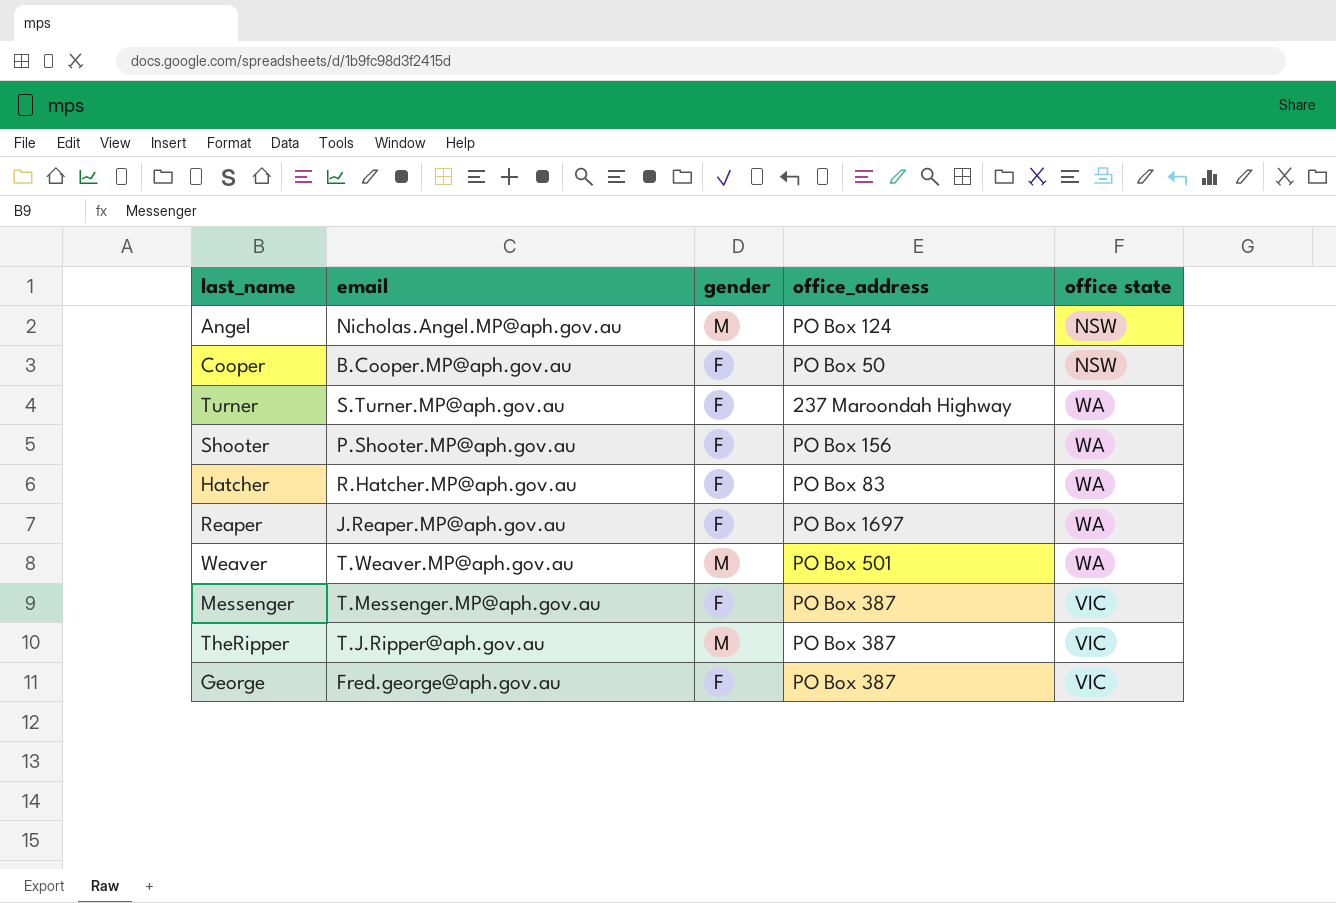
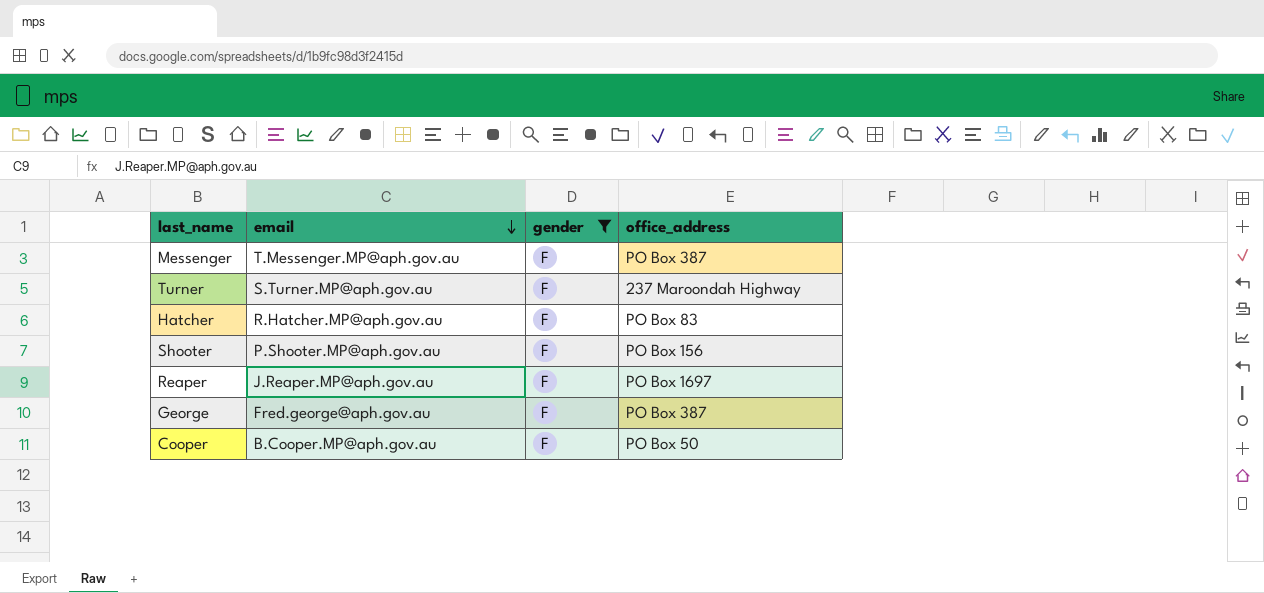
filter: none -> gender = F
row order: none -> email descending
column office state | position: 5 -> none

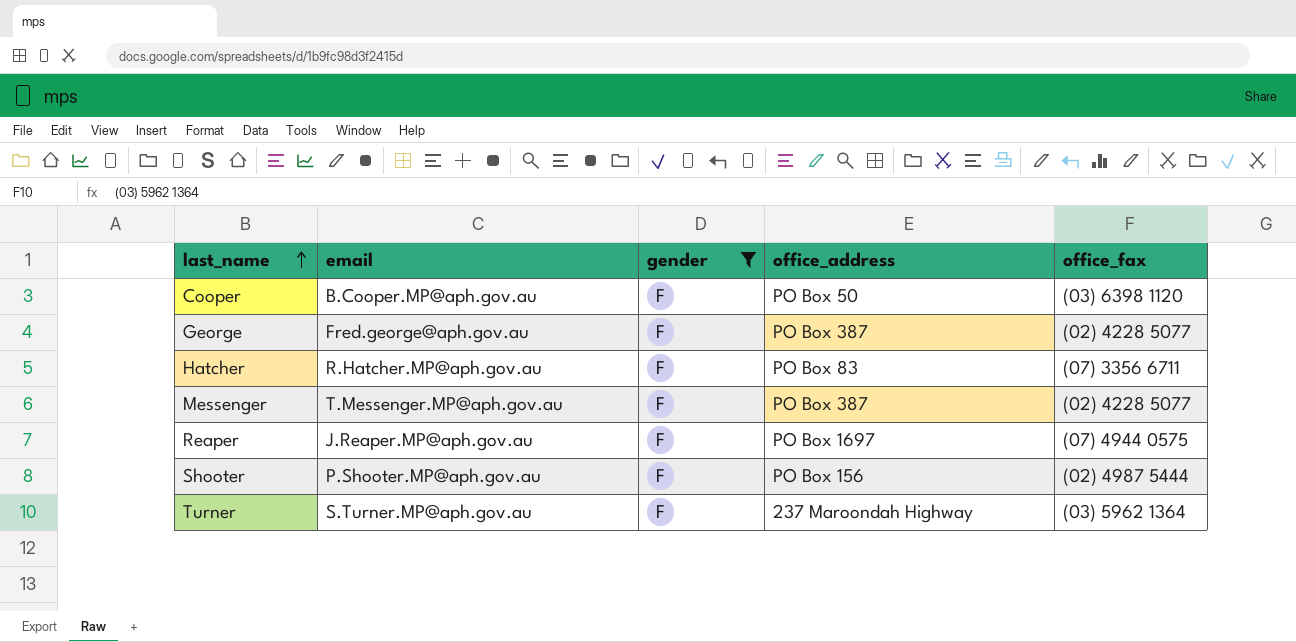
row order: email descending -> last_name ascending
column office_fax | position: none -> 5

